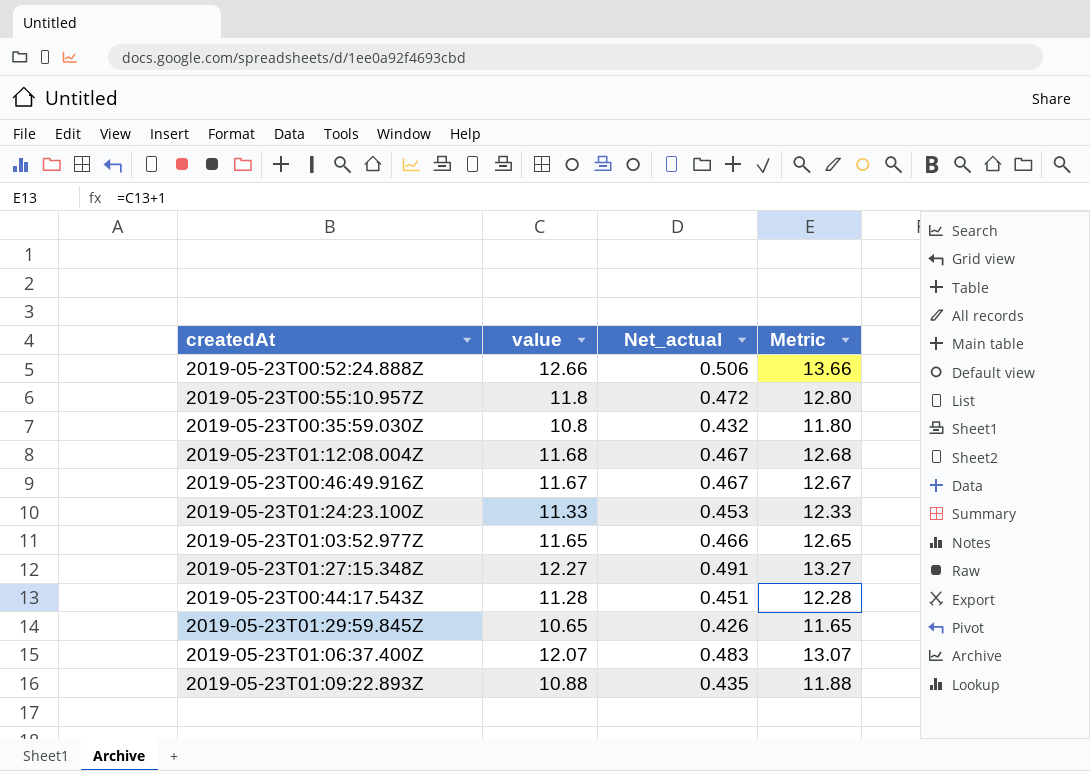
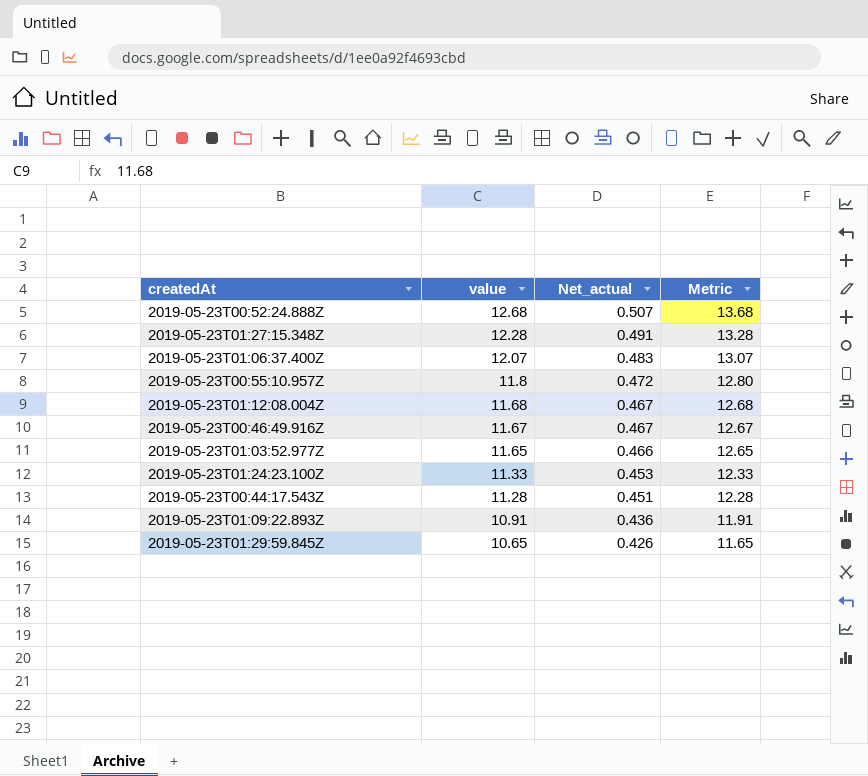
row order: none -> value descending
row 2019-05-23T00:35:59.030Z: 10.8 | 0.432 | 11.80 -> none
2019-05-23T00:52:24.888Z | value: 12.66 -> 12.68
2019-05-23T00:52:24.888Z | Net_actual: 0.506 -> 0.507
2019-05-23T00:52:24.888Z | Metric: 13.66 -> 13.68
2019-05-23T01:27:15.348Z | value: 12.27 -> 12.28
2019-05-23T01:27:15.348Z | Metric: 13.27 -> 13.28
2019-05-23T01:09:22.893Z | value: 10.88 -> 10.91
2019-05-23T01:09:22.893Z | Net_actual: 0.435 -> 0.436
2019-05-23T01:09:22.893Z | Metric: 11.88 -> 11.91

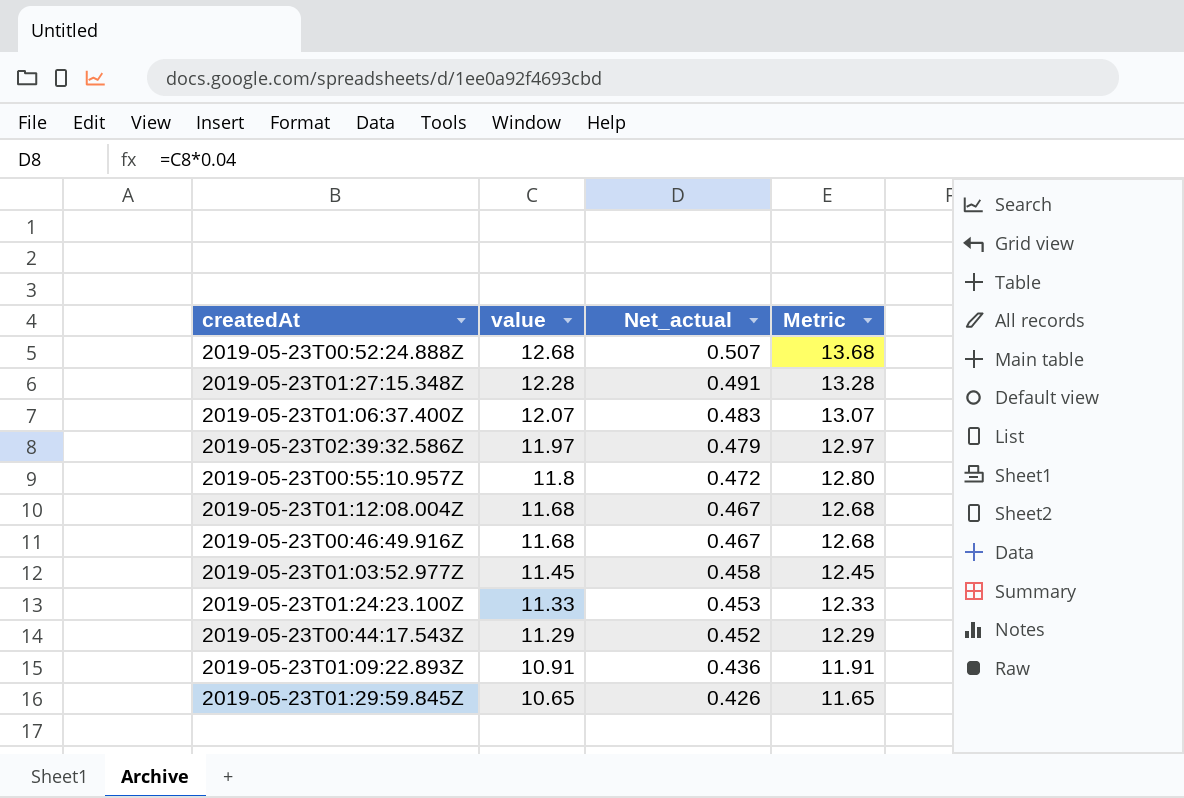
row 2019-05-23T02:39:32.586Z: none -> 11.97 | 0.479 | 12.97
2019-05-23T00:46:49.916Z | value: 11.67 -> 11.68
2019-05-23T00:46:49.916Z | Metric: 12.67 -> 12.68
2019-05-23T01:03:52.977Z | value: 11.65 -> 11.45
2019-05-23T01:03:52.977Z | Net_actual: 0.466 -> 0.458
2019-05-23T01:03:52.977Z | Metric: 12.65 -> 12.45
2019-05-23T00:44:17.543Z | value: 11.28 -> 11.29
2019-05-23T00:44:17.543Z | Net_actual: 0.451 -> 0.452
2019-05-23T00:44:17.543Z | Metric: 12.28 -> 12.29

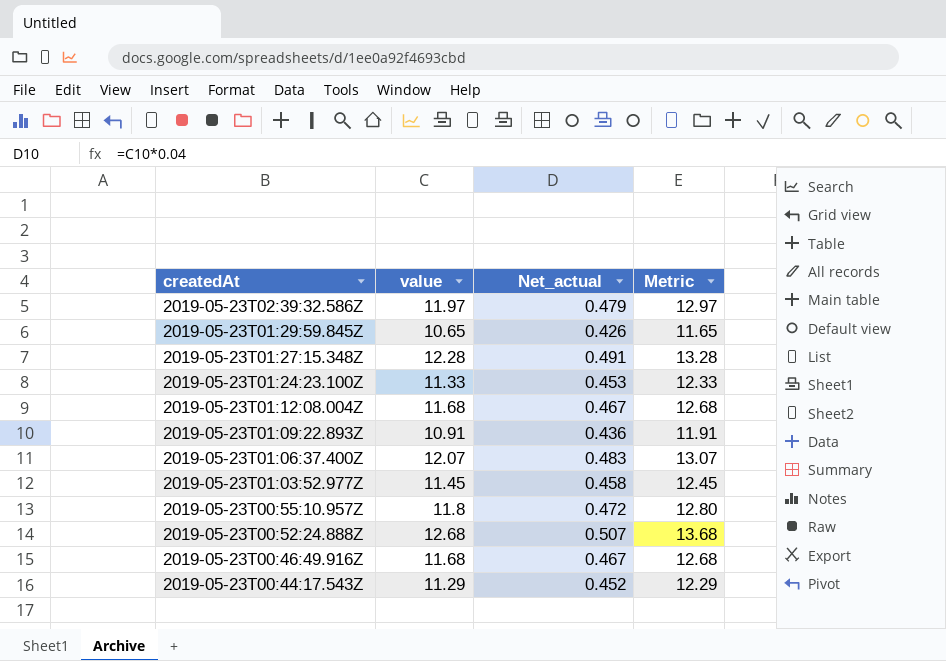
row order: value descending -> createdAt descending

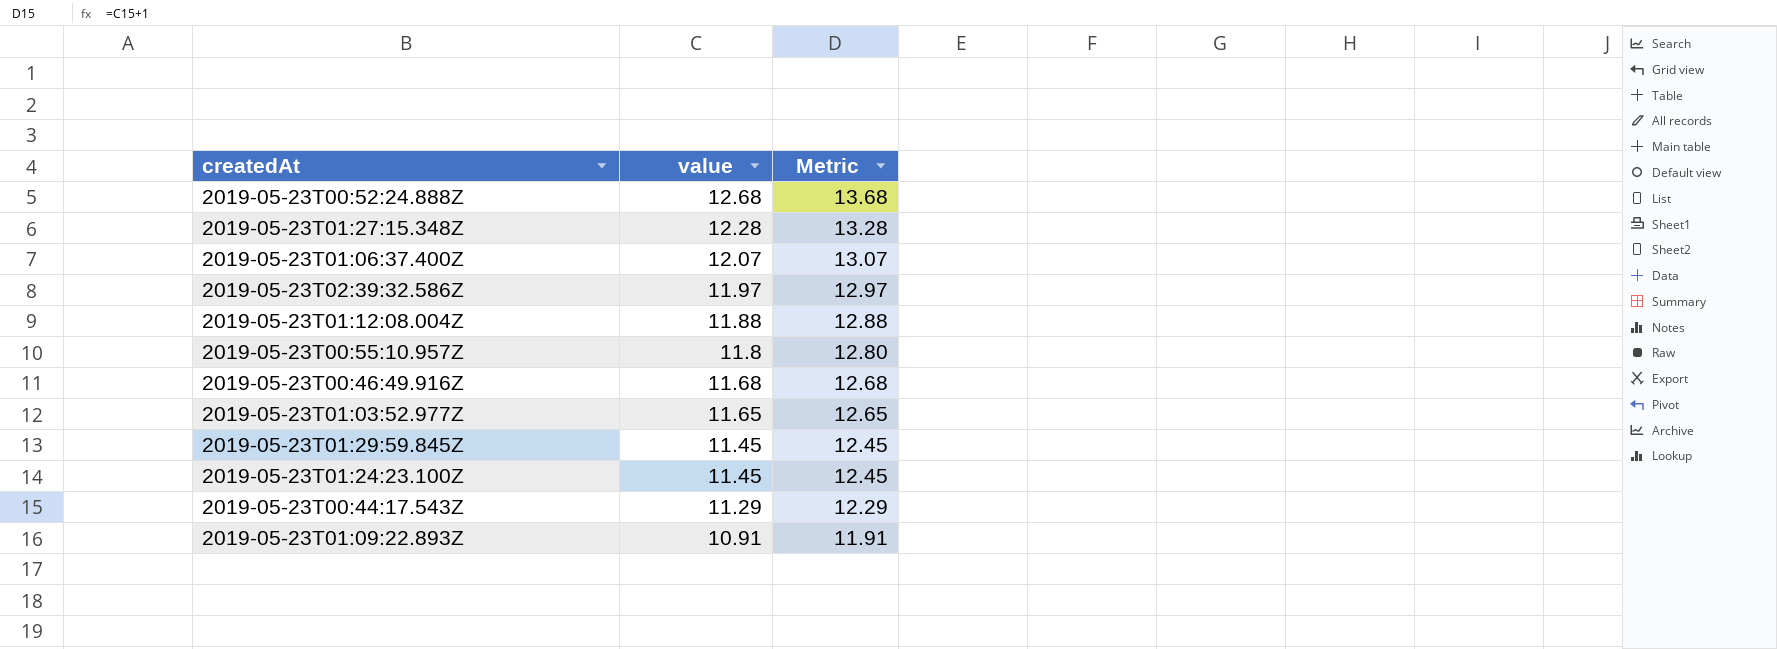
row order: createdAt descending -> value descending
column Net_actual | formula: [value] * 0.04 -> none
2019-05-23T01:12:08.004Z | value: 11.68 -> 11.88
2019-05-23T01:12:08.004Z | Metric: 12.68 -> 12.88
2019-05-23T01:03:52.977Z | value: 11.45 -> 11.65
2019-05-23T01:03:52.977Z | Metric: 12.45 -> 12.65
2019-05-23T01:29:59.845Z | value: 10.65 -> 11.45
2019-05-23T01:29:59.845Z | Metric: 11.65 -> 12.45
2019-05-23T01:24:23.100Z | value: 11.33 -> 11.45
2019-05-23T01:24:23.100Z | Metric: 12.33 -> 12.45

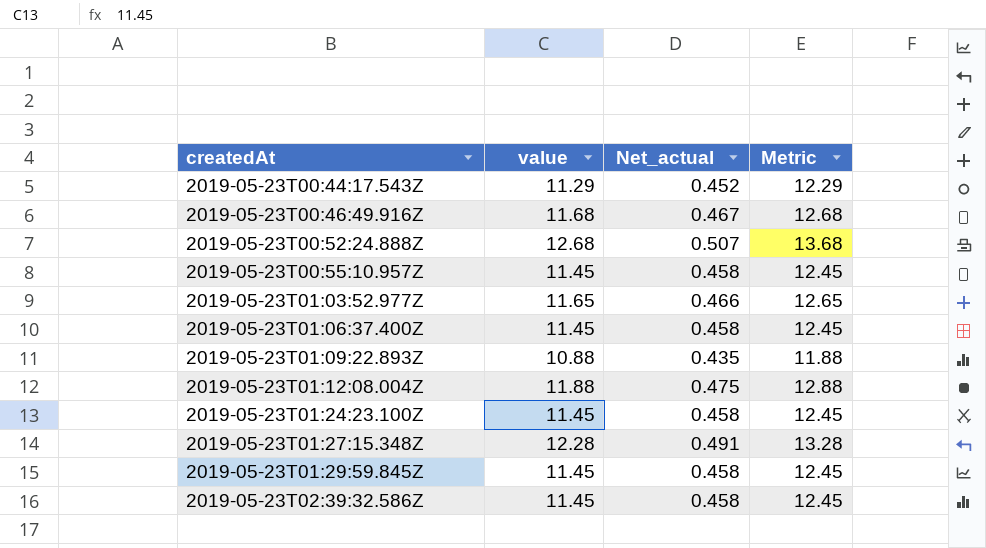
row order: value descending -> createdAt ascending
column Net_actual | formula: none -> [value] * 0.04
2019-05-23T00:55:10.957Z | value: 11.8 -> 11.45
2019-05-23T00:55:10.957Z | Metric: 12.80 -> 12.45
2019-05-23T01:06:37.400Z | value: 12.07 -> 11.45
2019-05-23T01:06:37.400Z | Metric: 13.07 -> 12.45
2019-05-23T01:09:22.893Z | value: 10.91 -> 10.88
2019-05-23T01:09:22.893Z | Metric: 11.91 -> 11.88
2019-05-23T02:39:32.586Z | value: 11.97 -> 11.45
2019-05-23T02:39:32.586Z | Metric: 12.97 -> 12.45

